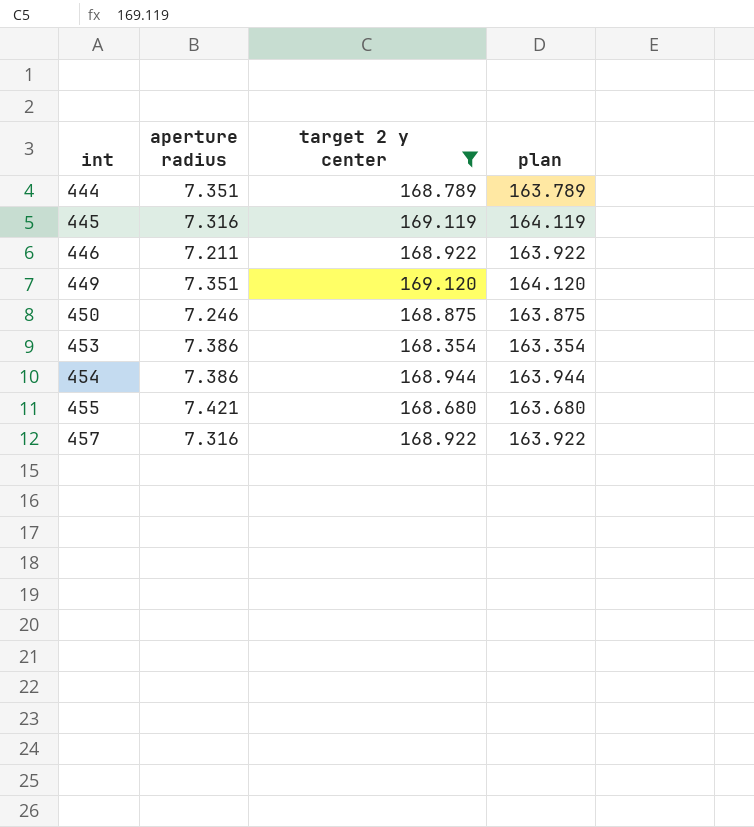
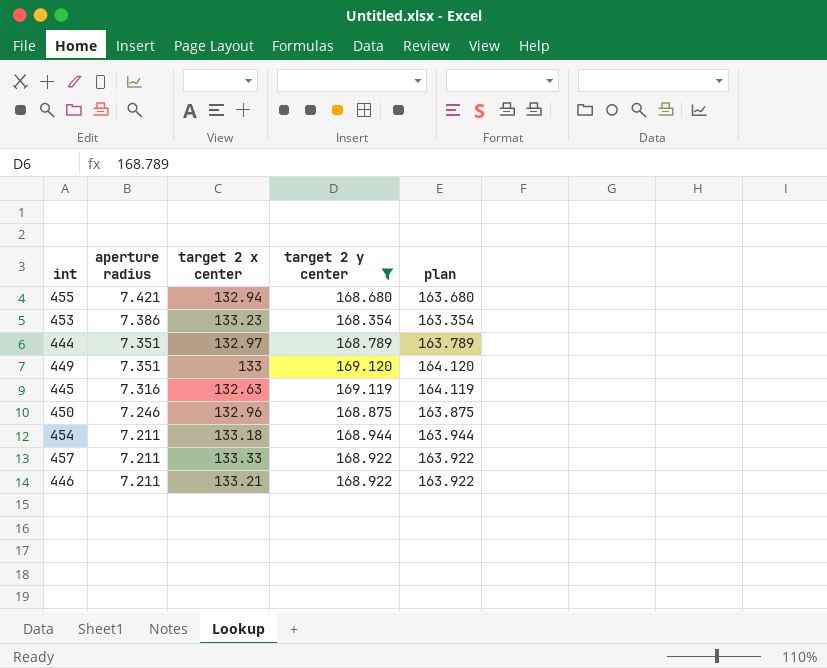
row order: int ascending -> aperture radius descending
column target 2 x center | position: none -> 3
454 | aperture radius: 7.386 -> 7.211
457 | aperture radius: 7.316 -> 7.211

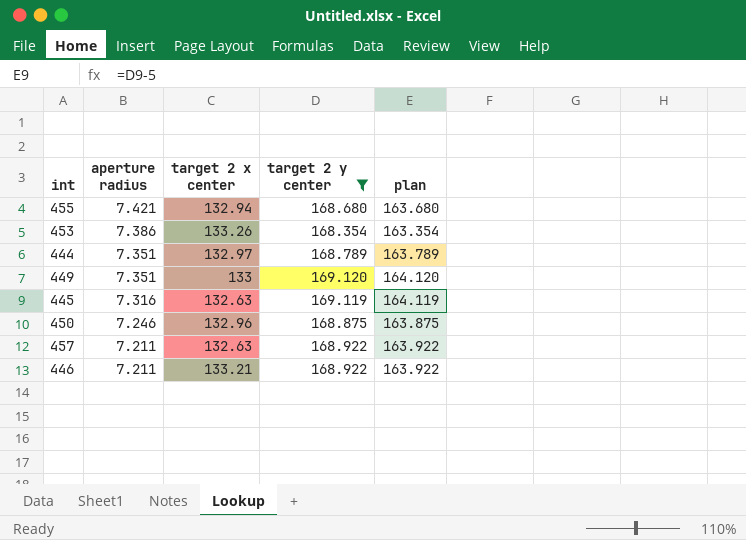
row 454: 7.211 | 133.18 | 168.944 | 163.944 -> none
453 | target 2 x center: 133.23 -> 133.26
457 | target 2 x center: 133.33 -> 132.63

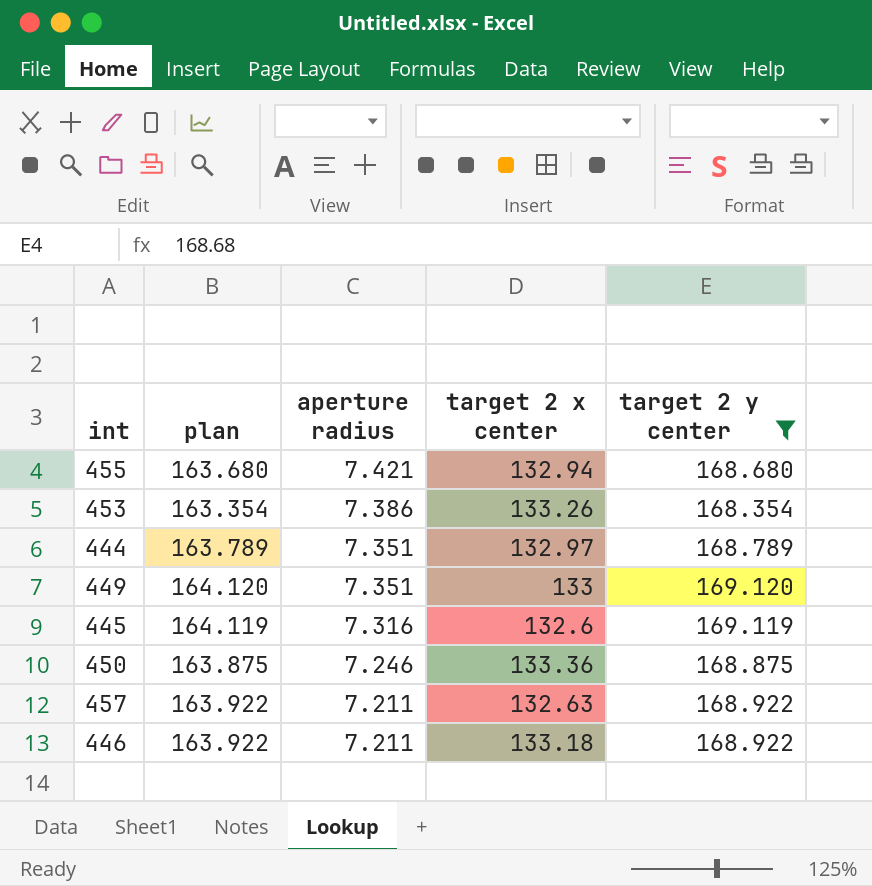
column plan | position: 5 -> 2
445 | target 2 x center: 132.63 -> 132.6
450 | target 2 x center: 132.96 -> 133.36
446 | target 2 x center: 133.21 -> 133.18

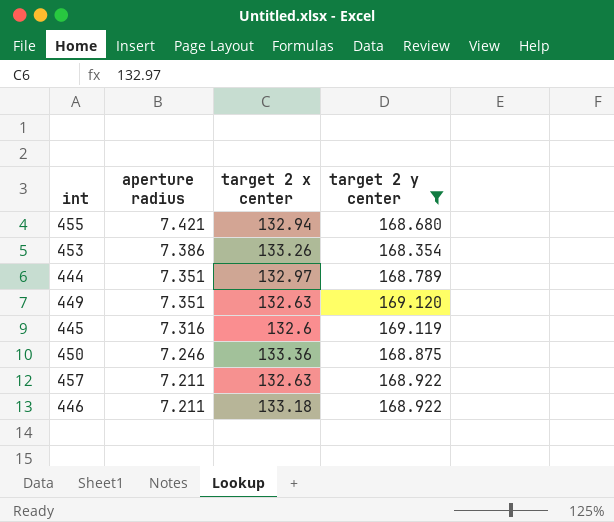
column plan | formula: [target 2 y center] - 5 -> none
449 | target 2 x center: 133 -> 132.63

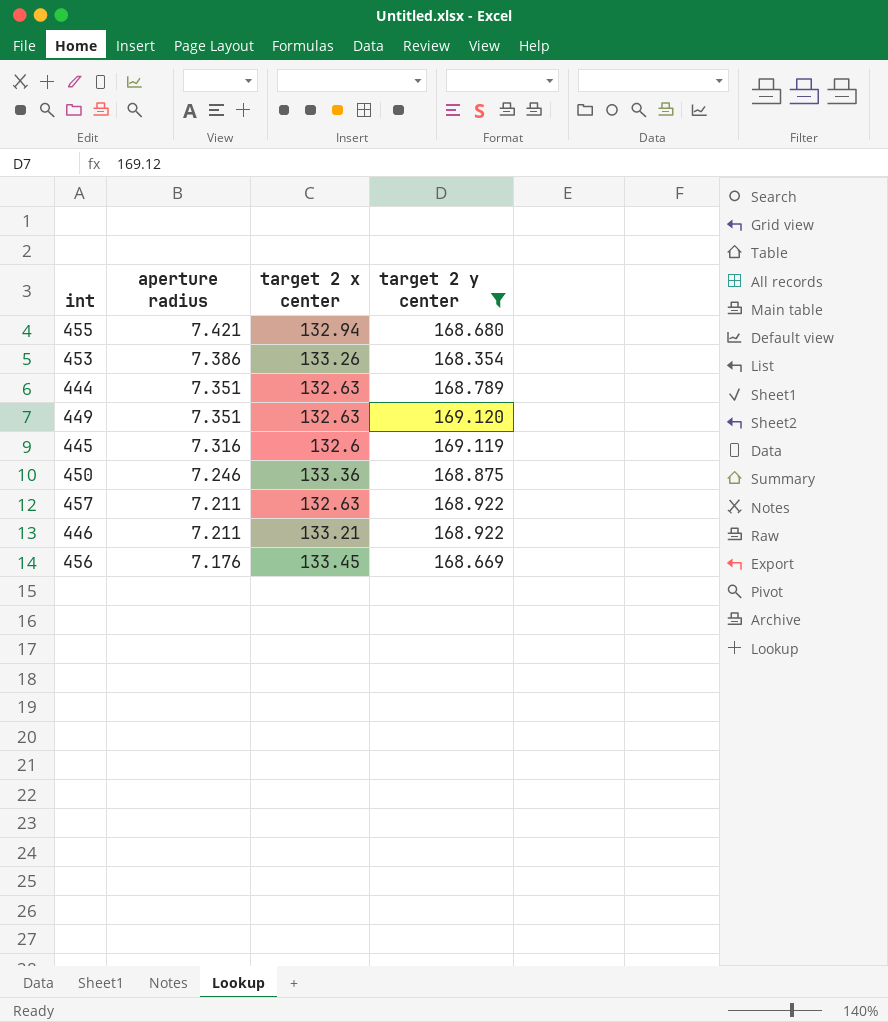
444 | target 2 x center: 132.97 -> 132.63
446 | target 2 x center: 133.18 -> 133.21
row 456: none -> 7.176 | 133.45 | 168.669

